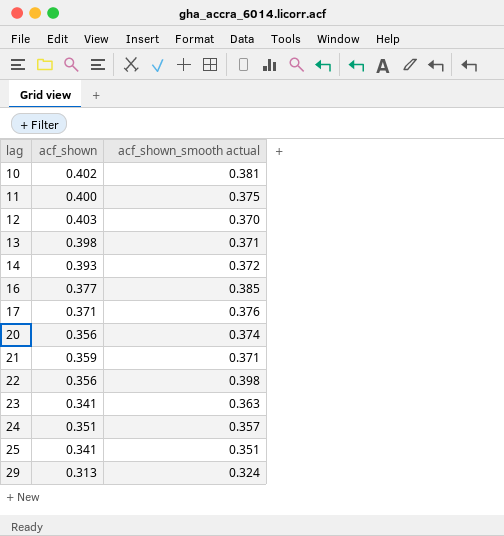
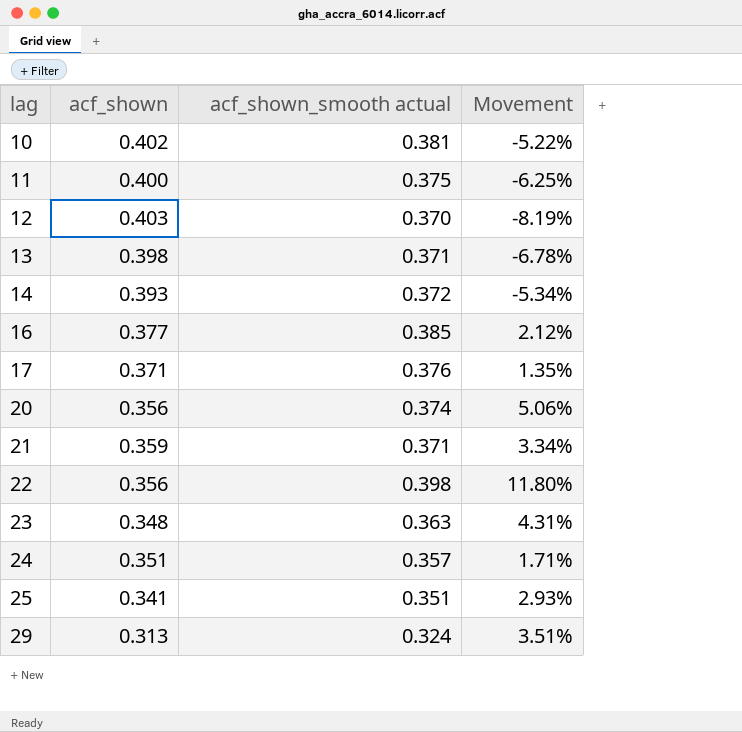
column Movement | formula: none -> ([acf_shown_smooth actual] - [acf_shown]) / [acf_shown]
23 | acf_shown: 0.341 -> 0.348

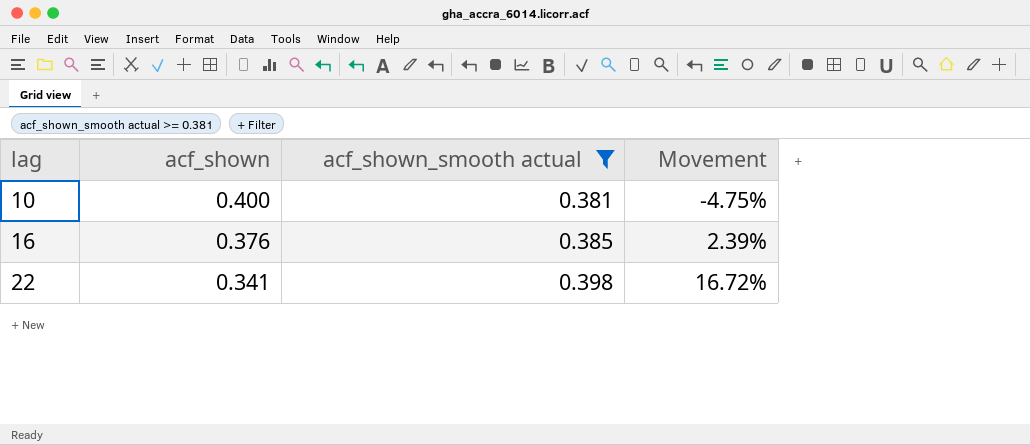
filter: none -> acf_shown_smooth actual >= 0.381
10 | acf_shown: 0.402 -> 0.400
10 | Movement: -5.22% -> -4.75%
16 | acf_shown: 0.377 -> 0.376
16 | Movement: 2.12% -> 2.39%
22 | acf_shown: 0.356 -> 0.341
22 | Movement: 11.80% -> 16.72%

